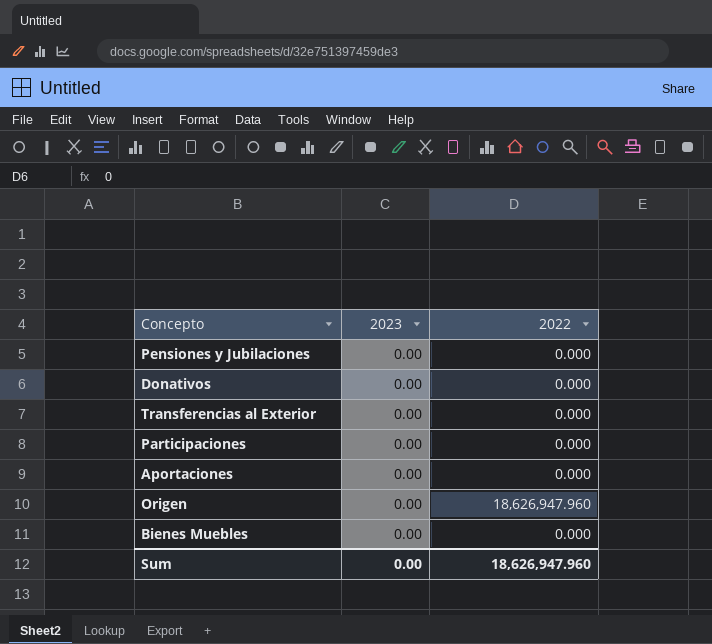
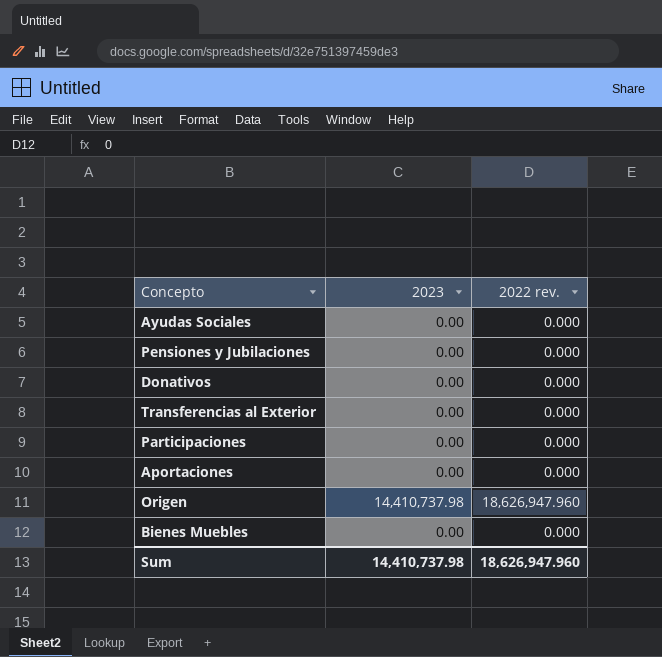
column name: 2022 -> 2022 rev.
row Ayudas Sociales: none -> 0.00 | 0.000
Origen | 2023: 0.00 -> 14,410,737.98
Sum | 2023: 0.00 -> 14,410,737.98

